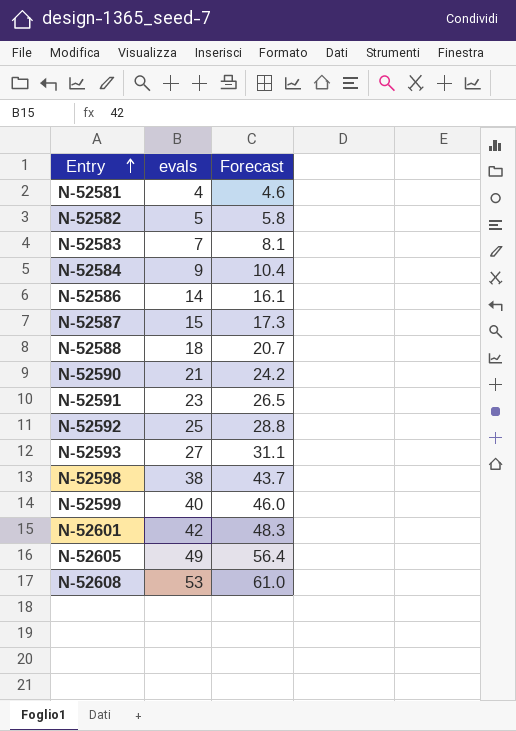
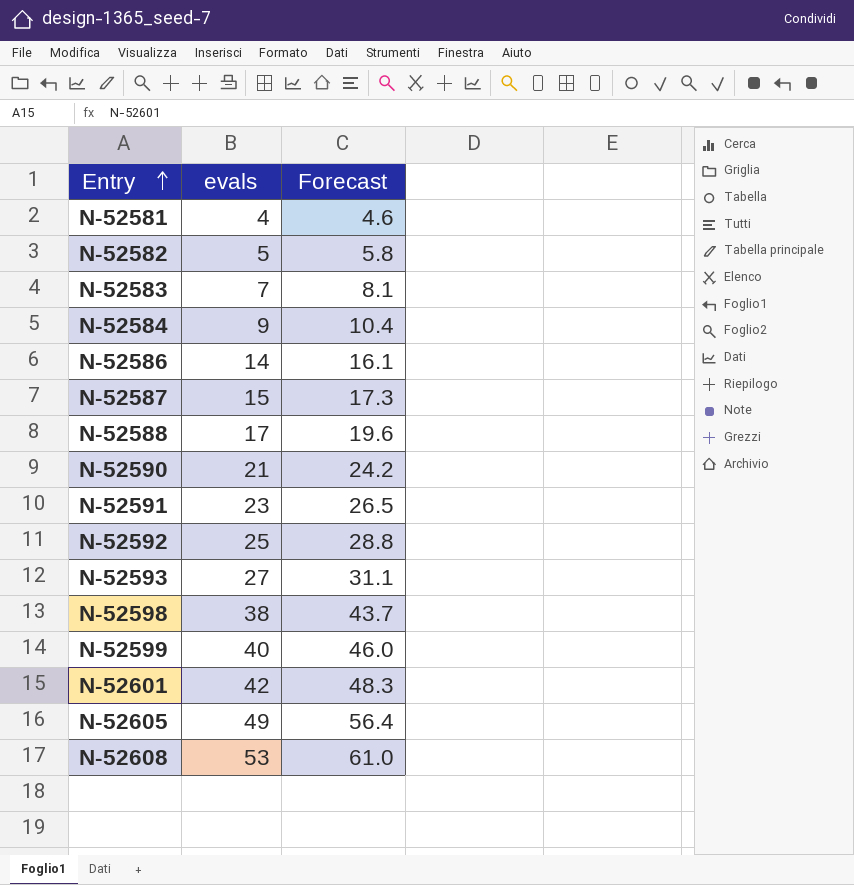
N-52588 | evals: 18 -> 17
N-52588 | Forecast: 20.7 -> 19.6

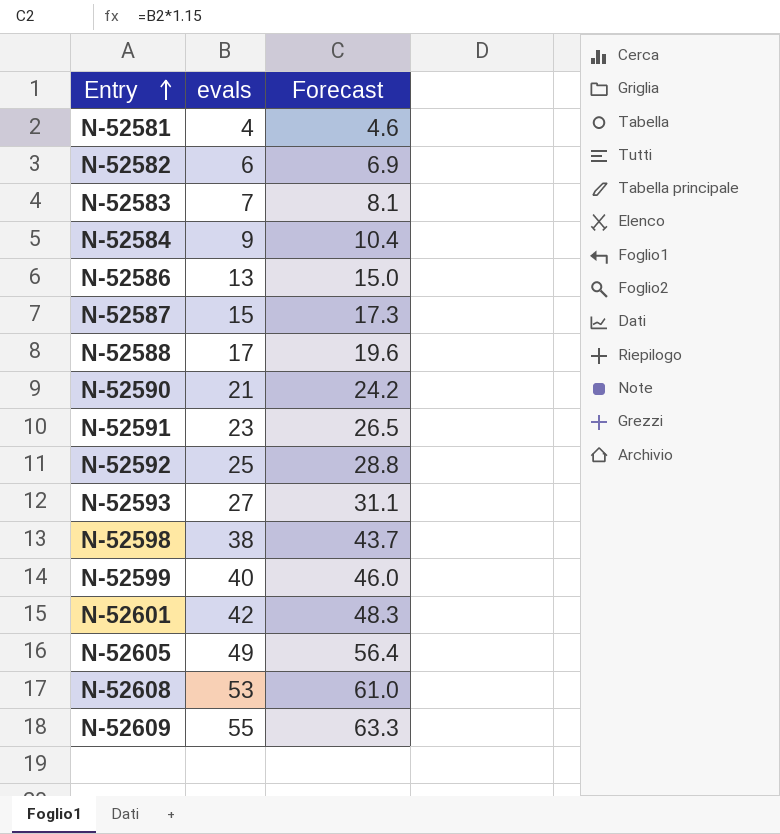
N-52582 | evals: 5 -> 6
N-52582 | Forecast: 5.8 -> 6.9
N-52586 | evals: 14 -> 13
N-52586 | Forecast: 16.1 -> 15.0
row N-52609: none -> 55 | 63.3

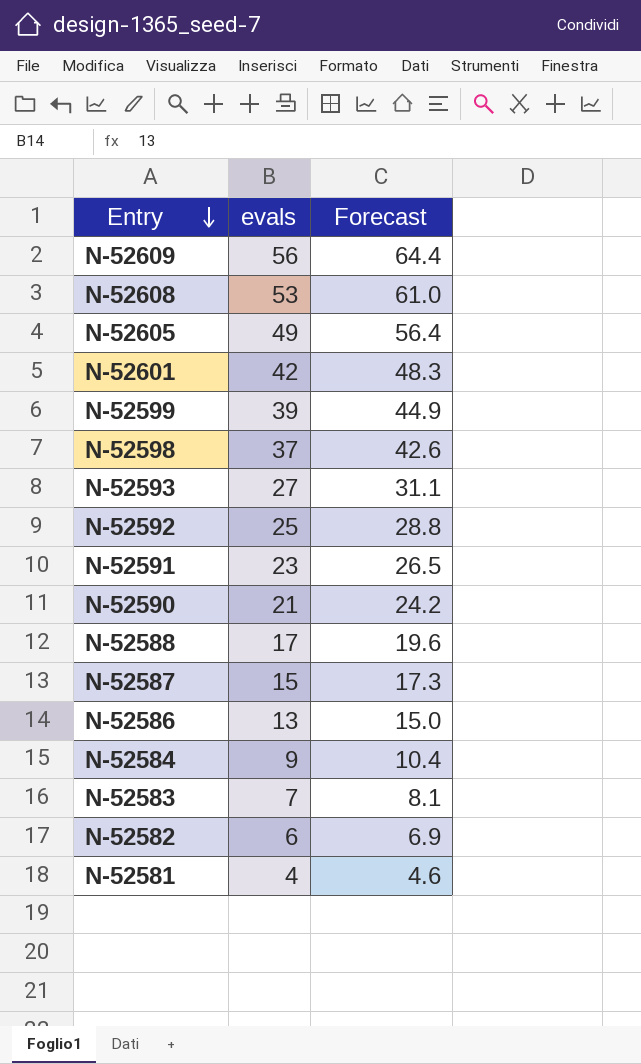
row order: Entry ascending -> Entry descending
N-52609 | evals: 55 -> 56
N-52609 | Forecast: 63.3 -> 64.4
N-52599 | evals: 40 -> 39
N-52599 | Forecast: 46.0 -> 44.9
N-52598 | evals: 38 -> 37
N-52598 | Forecast: 43.7 -> 42.6

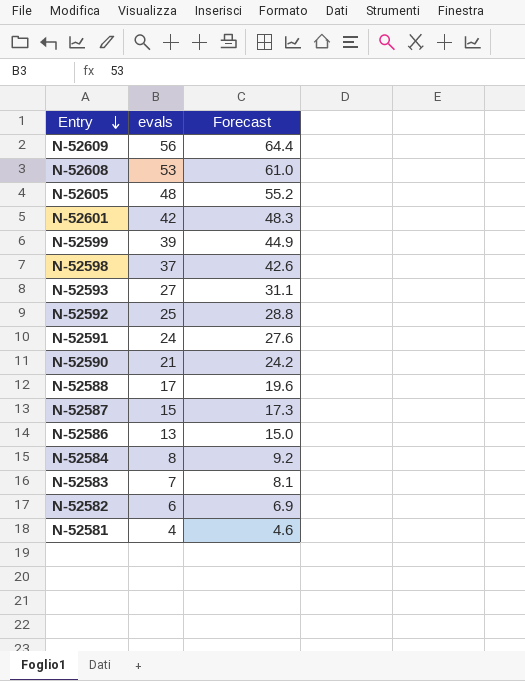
N-52605 | evals: 49 -> 48
N-52605 | Forecast: 56.4 -> 55.2
N-52591 | evals: 23 -> 24
N-52591 | Forecast: 26.5 -> 27.6
N-52584 | evals: 9 -> 8
N-52584 | Forecast: 10.4 -> 9.2

